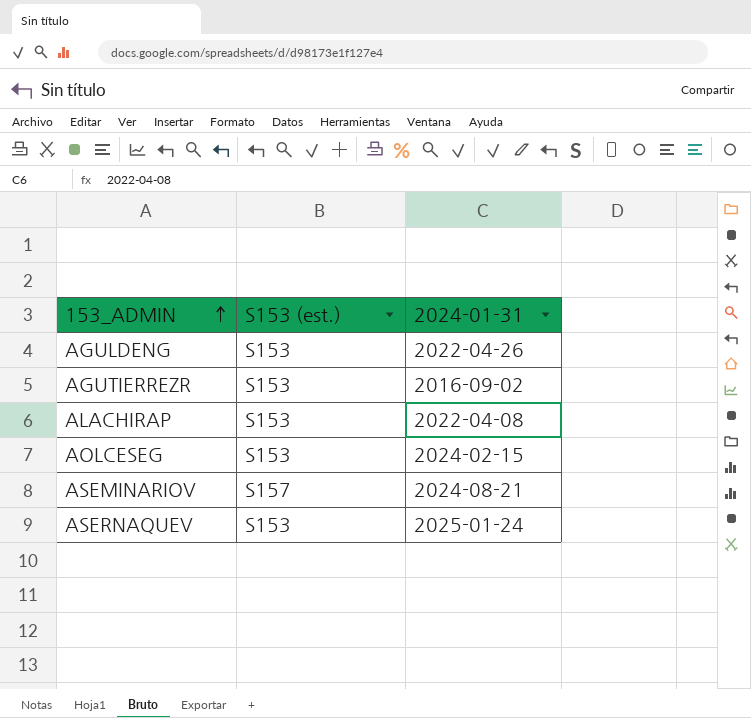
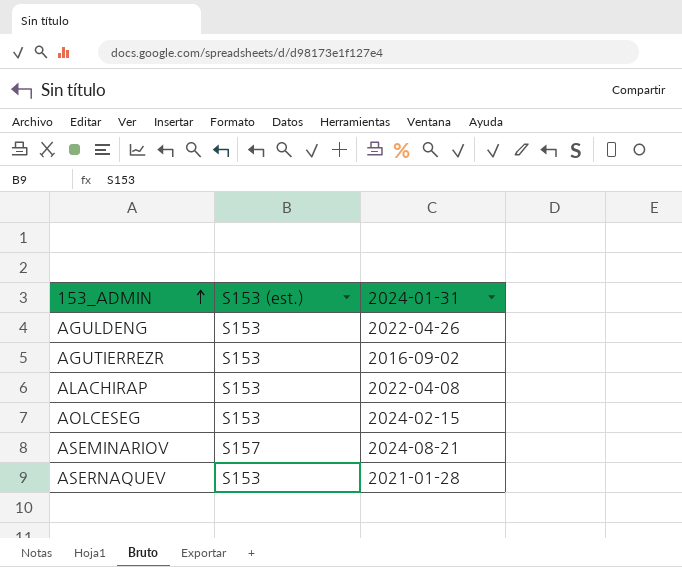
ASERNAQUEV | 2024-01-31: 2025-01-24 -> 2021-01-28

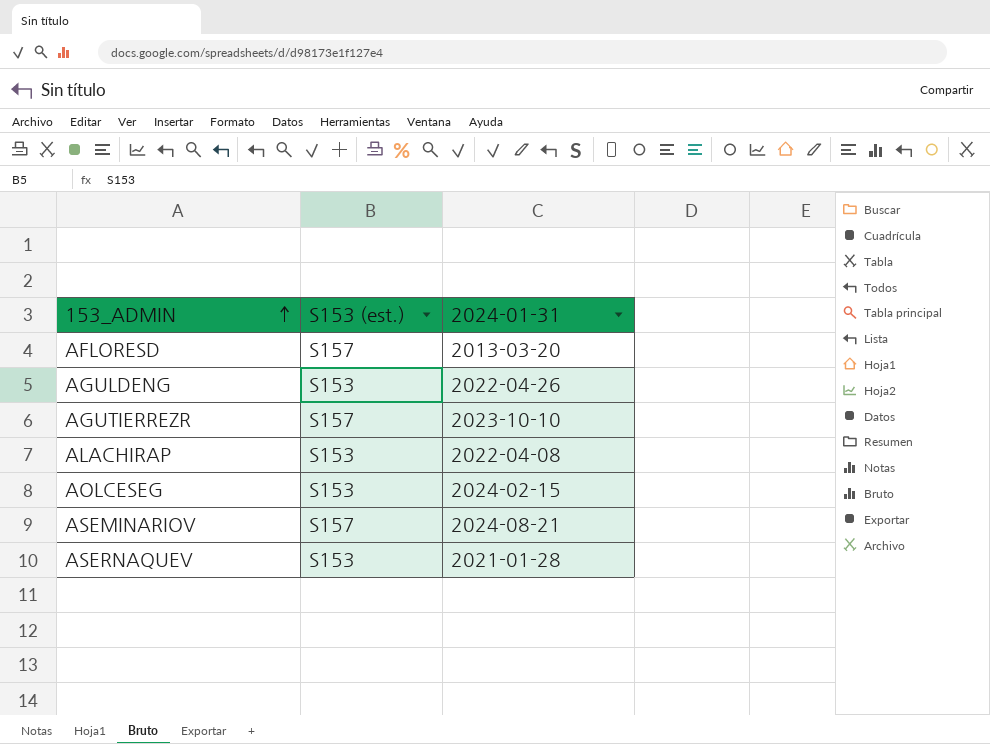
row AFLORESD: none -> S157 | 2013-03-20
AGUTIERREZR | S153 (est.): S153 -> S157
AGUTIERREZR | 2024-01-31: 2016-09-02 -> 2023-10-10

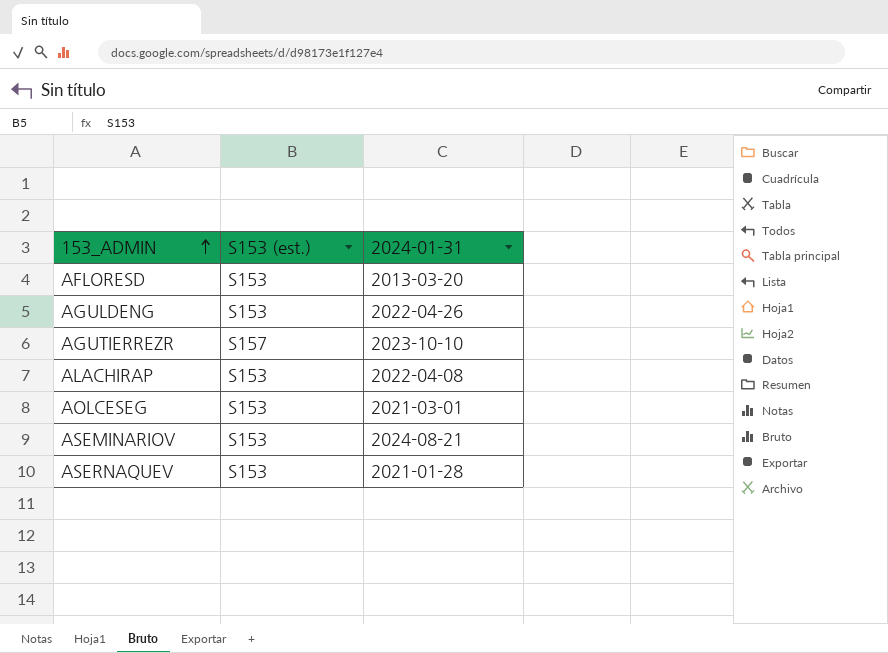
AFLORESD | S153 (est.): S157 -> S153
AOLCESEG | 2024-01-31: 2024-02-15 -> 2021-03-01
ASEMINARIOV | S153 (est.): S157 -> S153

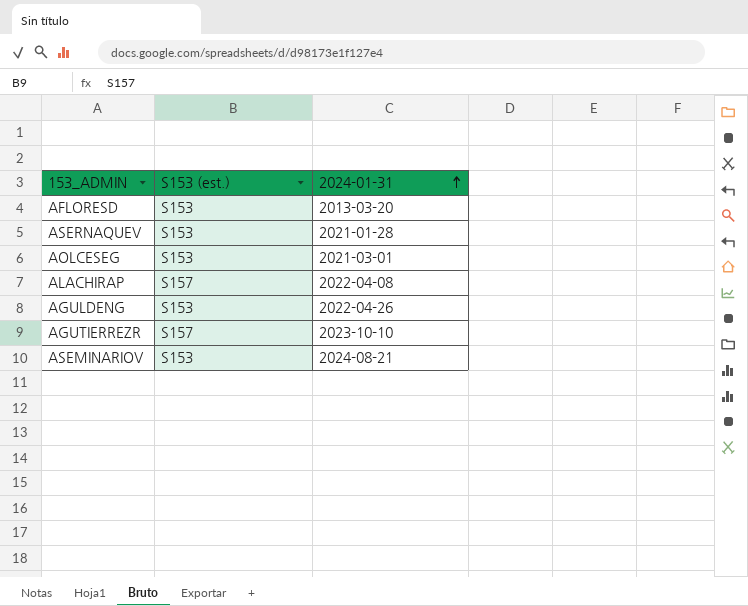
row order: 153_ADMIN ascending -> 2024-01-31 ascending
ALACHIRAP | S153 (est.): S153 -> S157

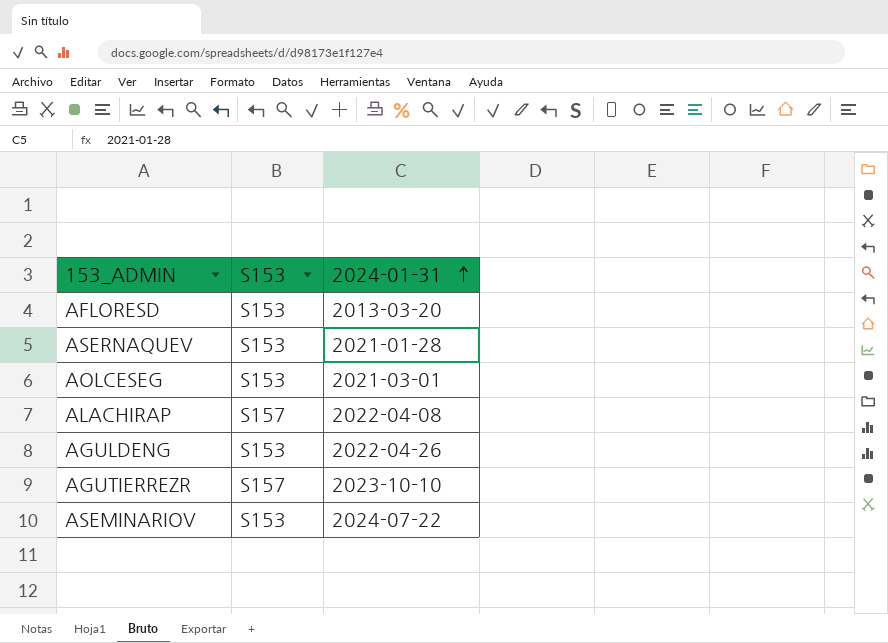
column name: S153 (est.) -> S153
ASEMINARIOV | 2024-01-31: 2024-08-21 -> 2024-07-22

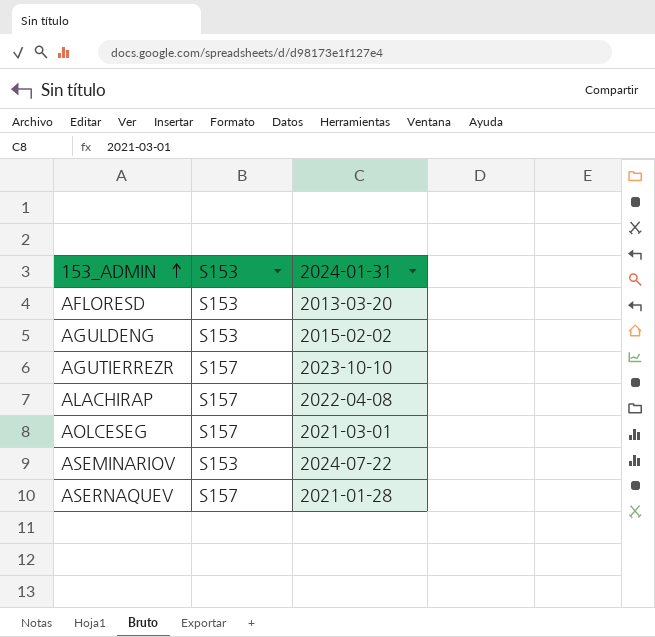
row order: 2024-01-31 ascending -> 153_ADMIN ascending
AGULDENG | 2024-01-31: 2022-04-26 -> 2015-02-02
AOLCESEG | S153: S153 -> S157
ASERNAQUEV | S153: S153 -> S157

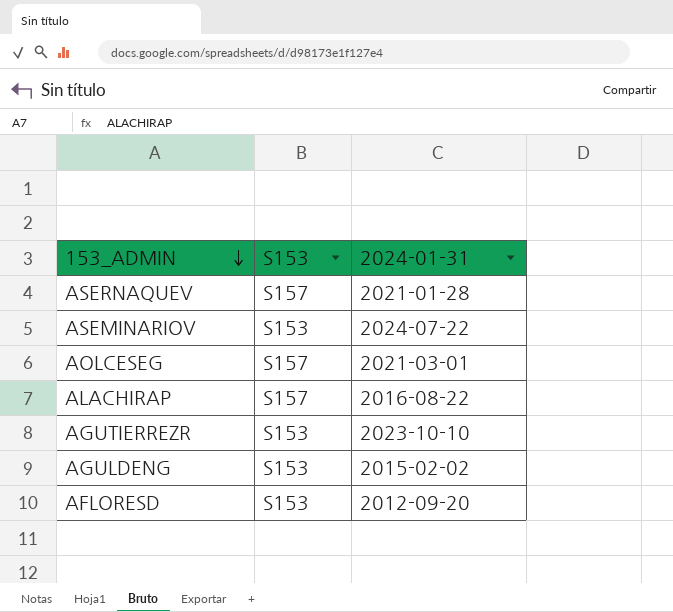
row order: 153_ADMIN ascending -> 153_ADMIN descending
ALACHIRAP | 2024-01-31: 2022-04-08 -> 2016-08-22
AGUTIERREZR | S153: S157 -> S153
AFLORESD | 2024-01-31: 2013-03-20 -> 2012-09-20

